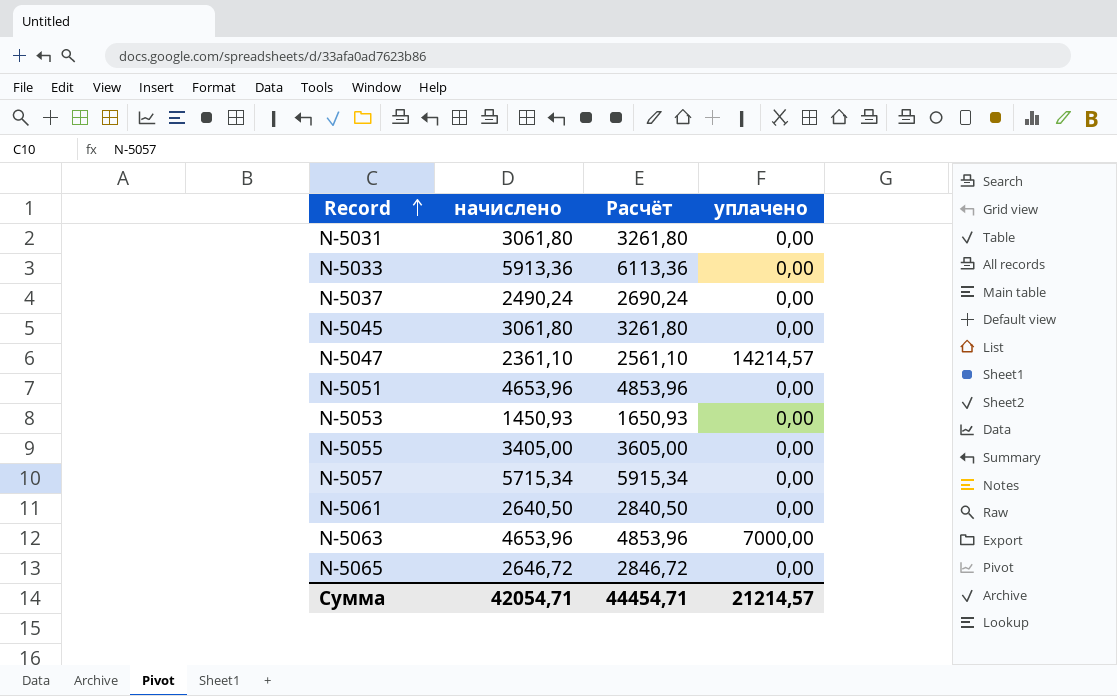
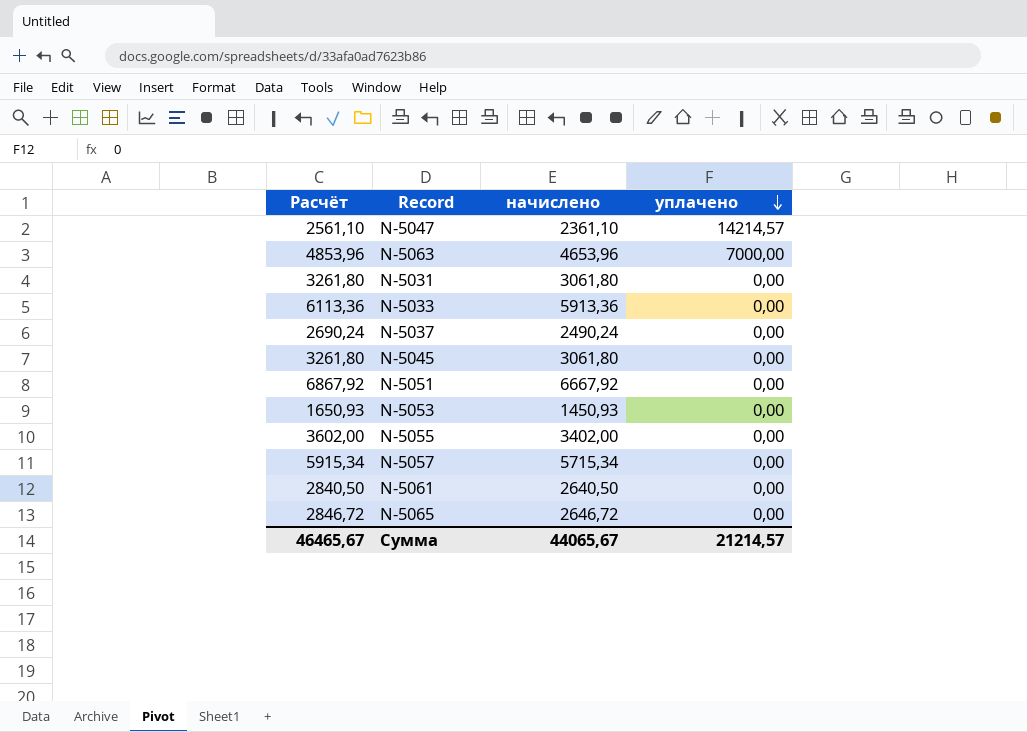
row order: Record ascending -> уплачено descending
column Расчёт | position: 3 -> 1
N-5051 | Расчёт: 4853,96 -> 6867,92
N-5051 | начислено: 4653,96 -> 6667,92
N-5055 | Расчёт: 3605,00 -> 3602,00
N-5055 | начислено: 3405,00 -> 3402,00
Сумма | Расчёт: 44454,71 -> 46465,67
Сумма | начислено: 42054,71 -> 44065,67

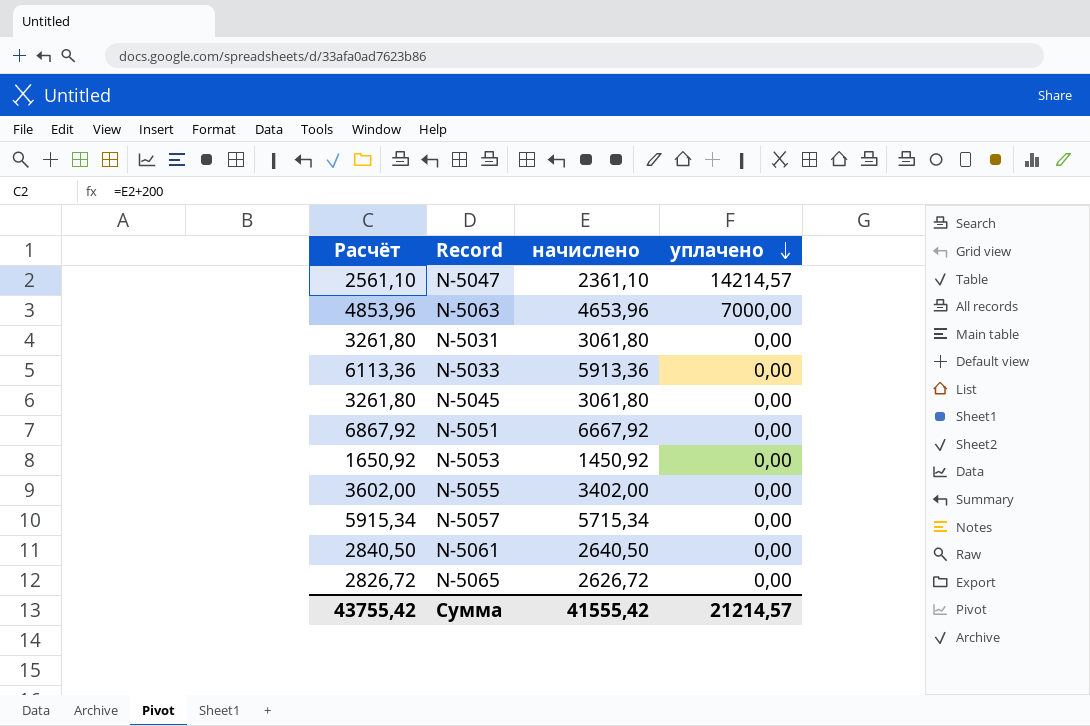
row N-5037: 2690,24 | 2490,24 | 0,00 -> none
N-5053 | Расчёт: 1650,93 -> 1650,92
N-5053 | начислено: 1450,93 -> 1450,92
N-5065 | Расчёт: 2846,72 -> 2826,72
N-5065 | начислено: 2646,72 -> 2626,72
Сумма | Расчёт: 46465,67 -> 43755,42
Сумма | начислено: 44065,67 -> 41555,42

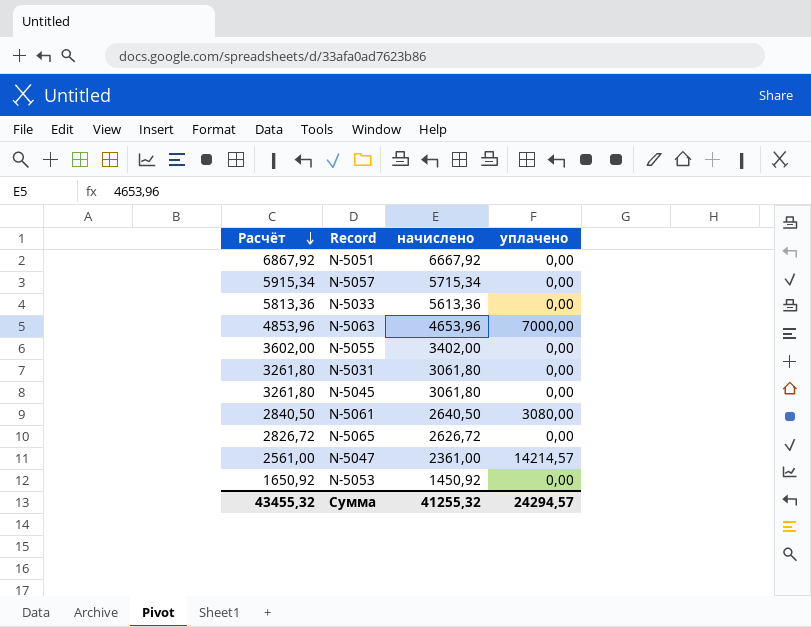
row order: уплачено descending -> Расчёт descending
N-5033 | Расчёт: 6113,36 -> 5813,36
N-5033 | начислено: 5913,36 -> 5613,36
N-5061 | уплачено: 0,00 -> 3080,00
N-5047 | Расчёт: 2561,10 -> 2561,00
N-5047 | начислено: 2361,10 -> 2361,00
Сумма | Расчёт: 43755,42 -> 43455,32
Сумма | начислено: 41555,42 -> 41255,32
Сумма | уплачено: 21214,57 -> 24294,57

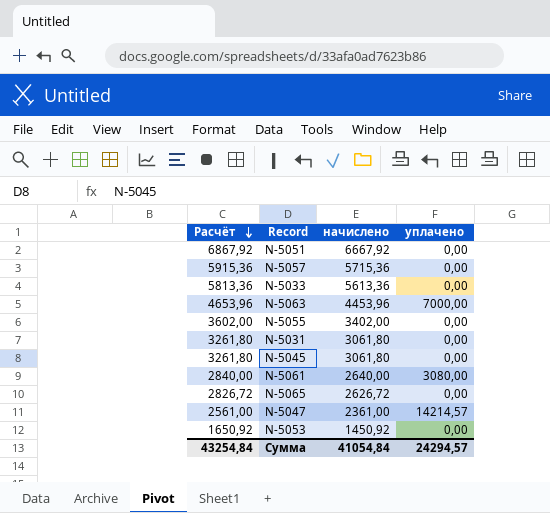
N-5057 | Расчёт: 5915,34 -> 5915,36
N-5057 | начислено: 5715,34 -> 5715,36
N-5063 | Расчёт: 4853,96 -> 4653,96
N-5063 | начислено: 4653,96 -> 4453,96
N-5061 | Расчёт: 2840,50 -> 2840,00
N-5061 | начислено: 2640,50 -> 2640,00
Сумма | Расчёт: 43455,32 -> 43254,84
Сумма | начислено: 41255,32 -> 41054,84

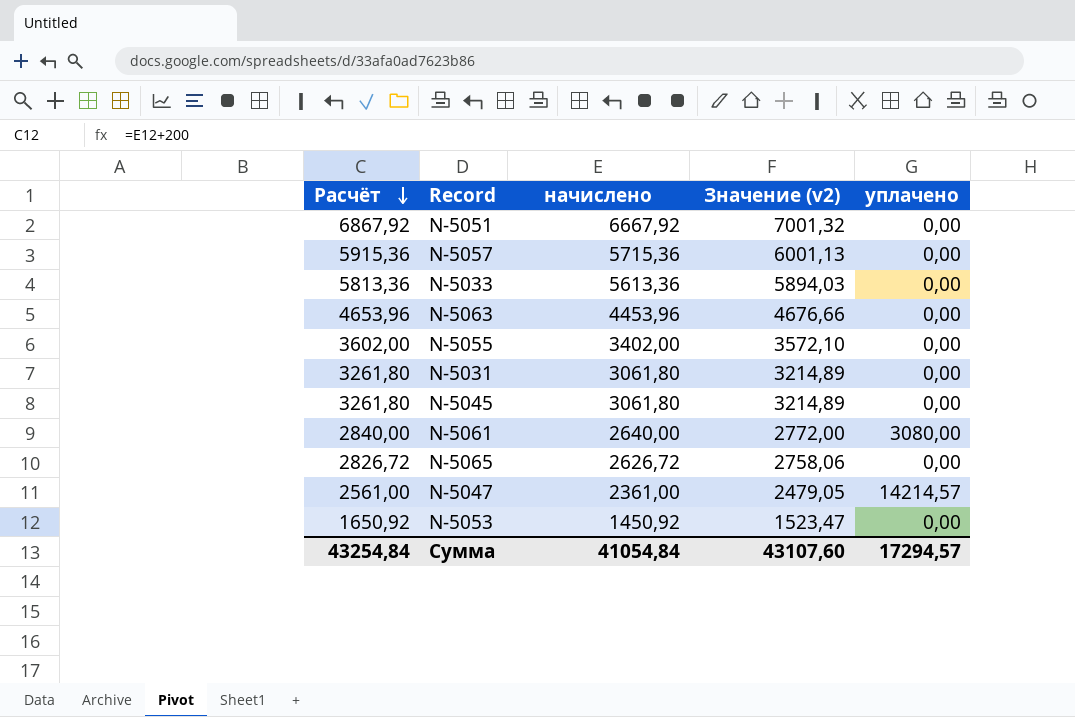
column Значение (v2) | formula: none -> [начислено] * 1,05
N-5063 | уплачено: 7000,00 -> 0,00
Сумма | уплачено: 24294,57 -> 17294,57

